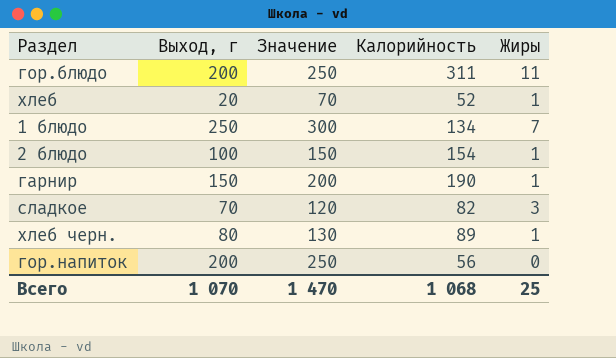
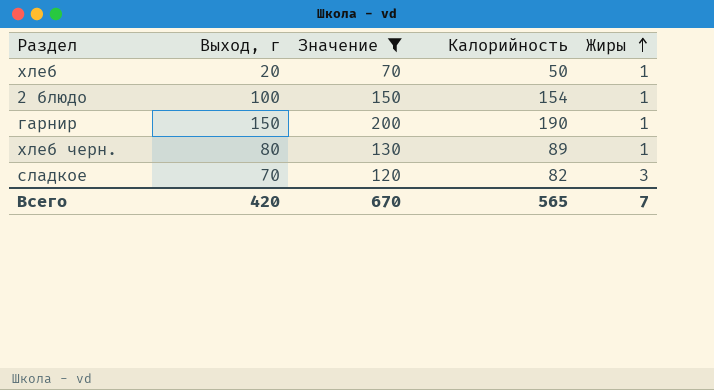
filter: none -> Значение <= 200
row order: none -> Жиры ascending
хлеб | Калорийность: 52 -> 50
Всего | Выход, г: 1 070 -> 420
Всего | Значение: 1 470 -> 670
Всего | Калорийность: 1 068 -> 565
Всего | Жиры: 25 -> 7

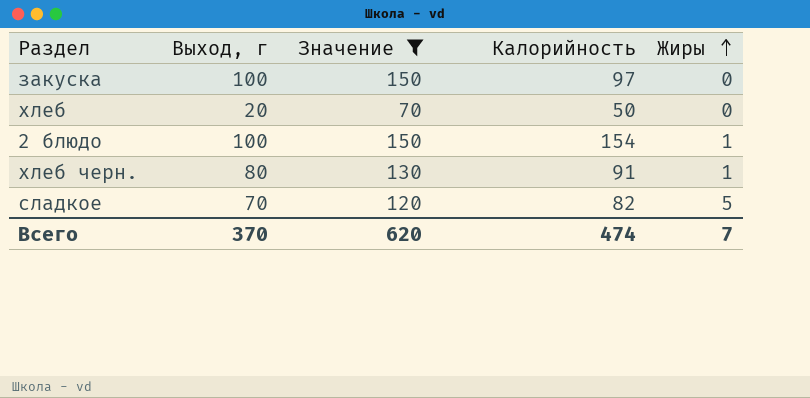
row гарнир: 150 | 200 | 190 | 1 -> none
row закуска: none -> 100 | 150 | 97 | 0
хлеб | Жиры: 1 -> 0
хлеб черн. | Калорийность: 89 -> 91
сладкое | Жиры: 3 -> 5
Всего | Выход, г: 420 -> 370
Всего | Значение: 670 -> 620
Всего | Калорийность: 565 -> 474

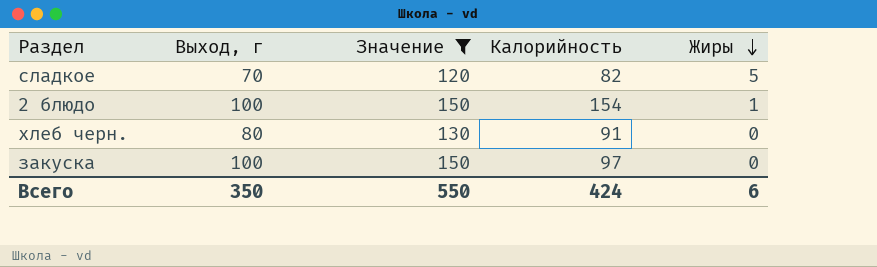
row order: Жиры ascending -> Жиры descending
row хлеб: 20 | 70 | 50 | 0 -> none
хлеб черн. | Жиры: 1 -> 0
Всего | Выход, г: 370 -> 350
Всего | Значение: 620 -> 550
Всего | Калорийность: 474 -> 424
Всего | Жиры: 7 -> 6

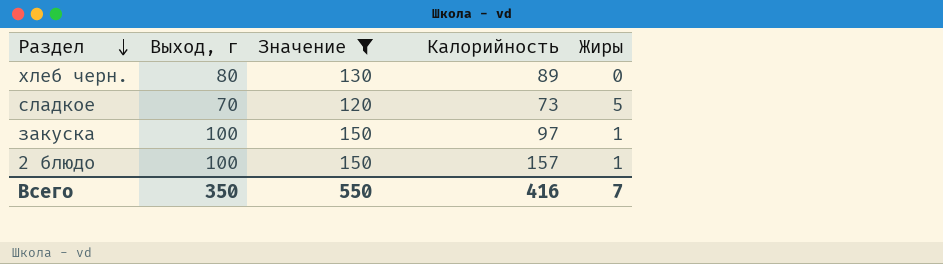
row order: Жиры descending -> Раздел descending
хлеб черн. | Калорийность: 91 -> 89
сладкое | Калорийность: 82 -> 73
закуска | Жиры: 0 -> 1
2 блюдо | Калорийность: 154 -> 157
Всего | Калорийность: 424 -> 416
Всего | Жиры: 6 -> 7

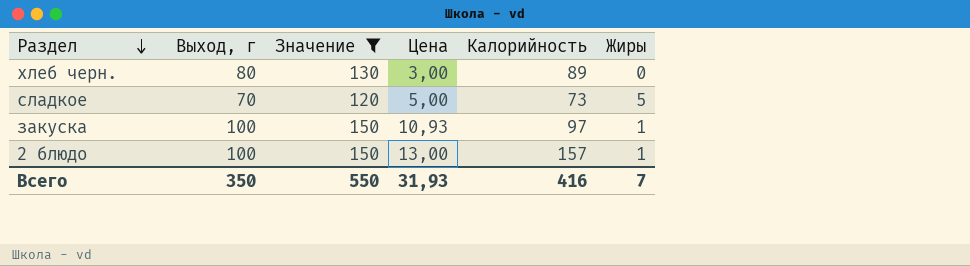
column Цена | position: none -> 4

